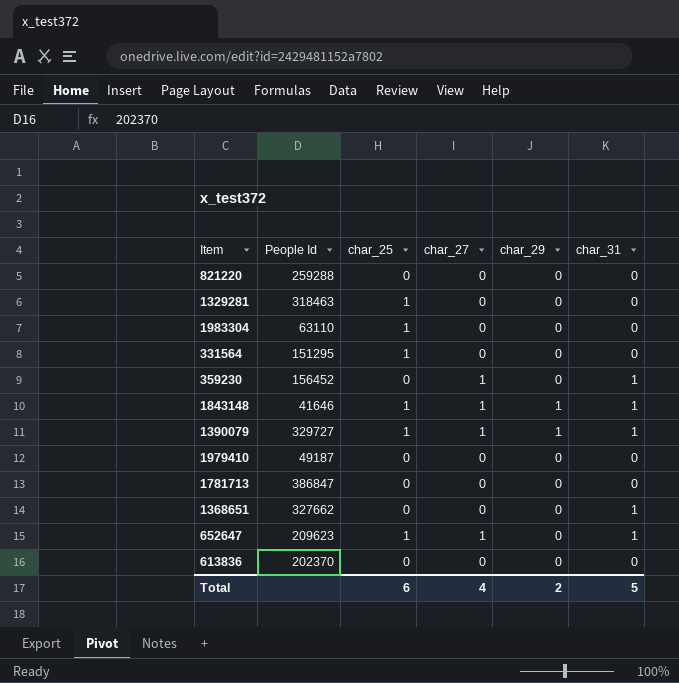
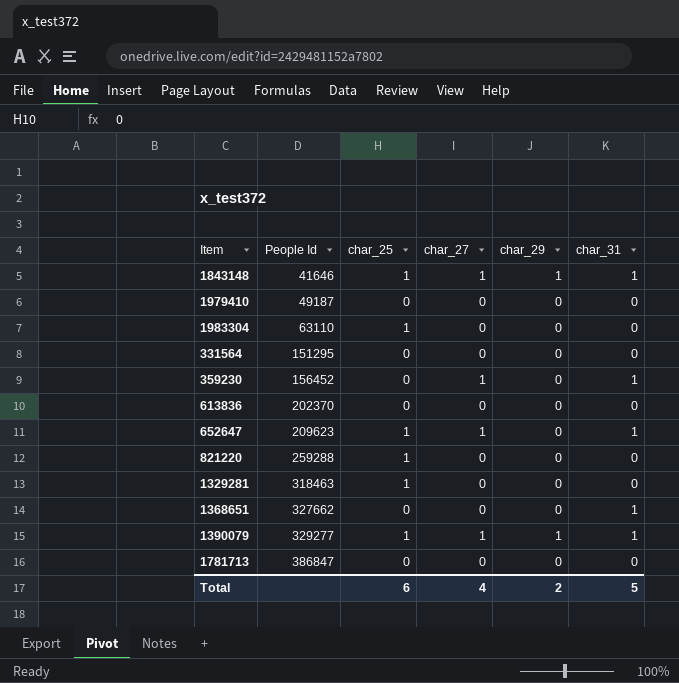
row order: none -> People Id ascending
331564 | char_25: 1 -> 0
821220 | char_25: 0 -> 1
1390079 | People Id: 329727 -> 329277

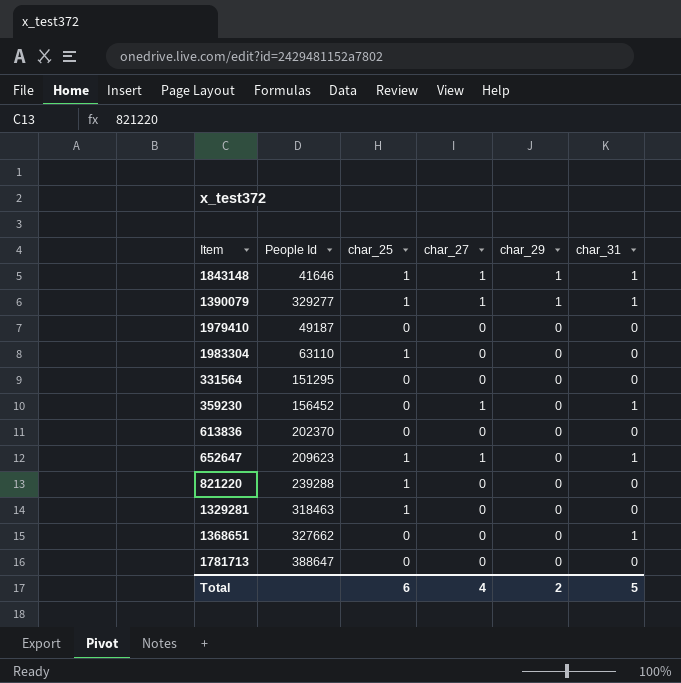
row order: People Id ascending -> char_29 descending
821220 | People Id: 259288 -> 239288
1781713 | People Id: 386847 -> 388647

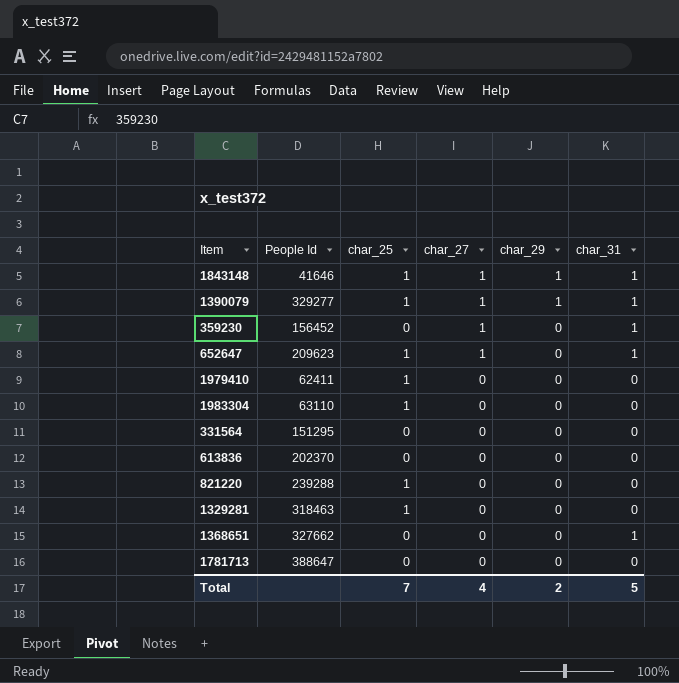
row order: char_29 descending -> char_27 descending
1979410 | People Id: 49187 -> 62411
1979410 | char_25: 0 -> 1
Total | char_25: 6 -> 7

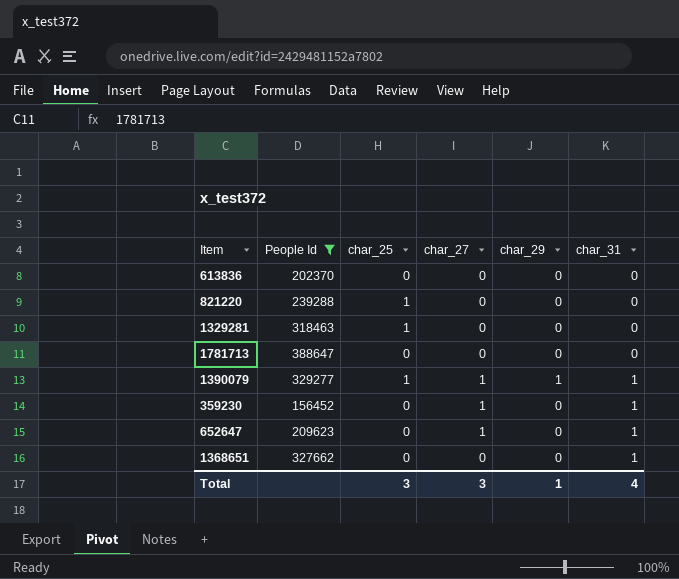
filter: none -> People Id >= 156452
row order: char_27 descending -> char_31 ascending
652647 | char_25: 1 -> 0
Total | char_25: 7 -> 3
Total | char_27: 4 -> 3
Total | char_29: 2 -> 1
Total | char_31: 5 -> 4

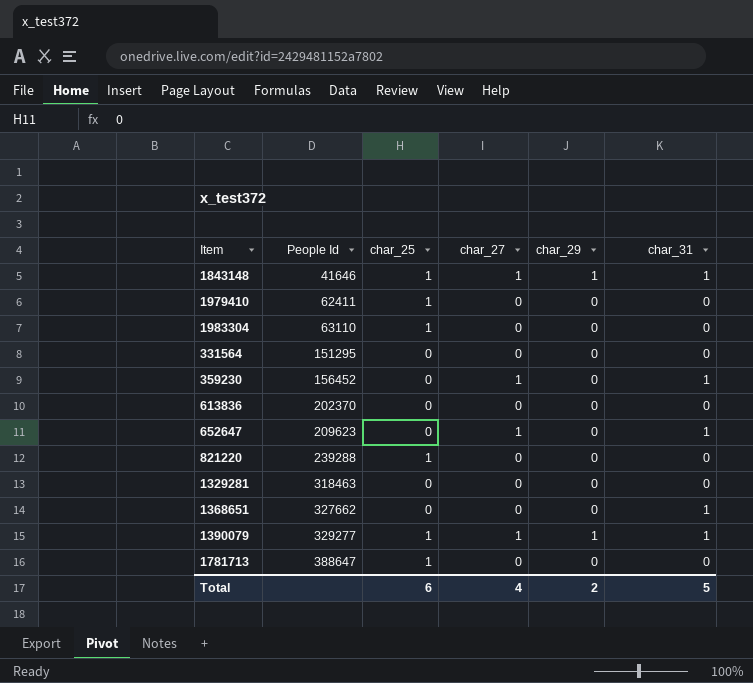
filter: People Id >= 156452 -> none
row order: char_31 ascending -> People Id ascending
1329281 | char_25: 1 -> 0
1781713 | char_25: 0 -> 1
Total | char_25: 3 -> 6
Total | char_27: 3 -> 4
Total | char_29: 1 -> 2
Total | char_31: 4 -> 5

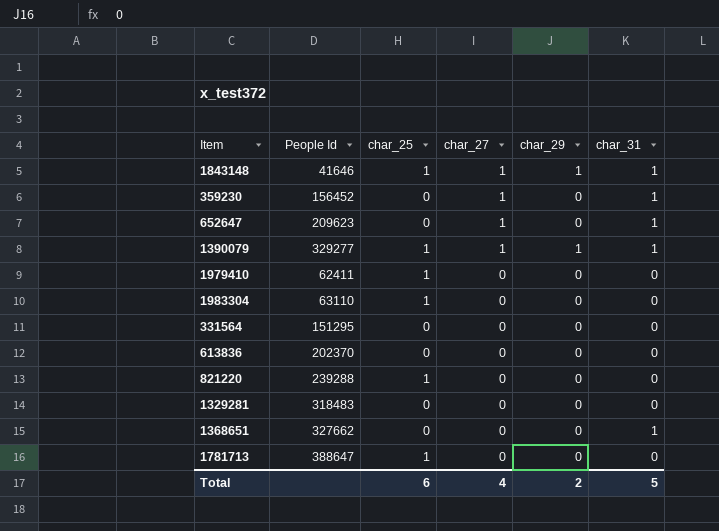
row order: People Id ascending -> char_27 descending
1329281 | People Id: 318463 -> 318483

